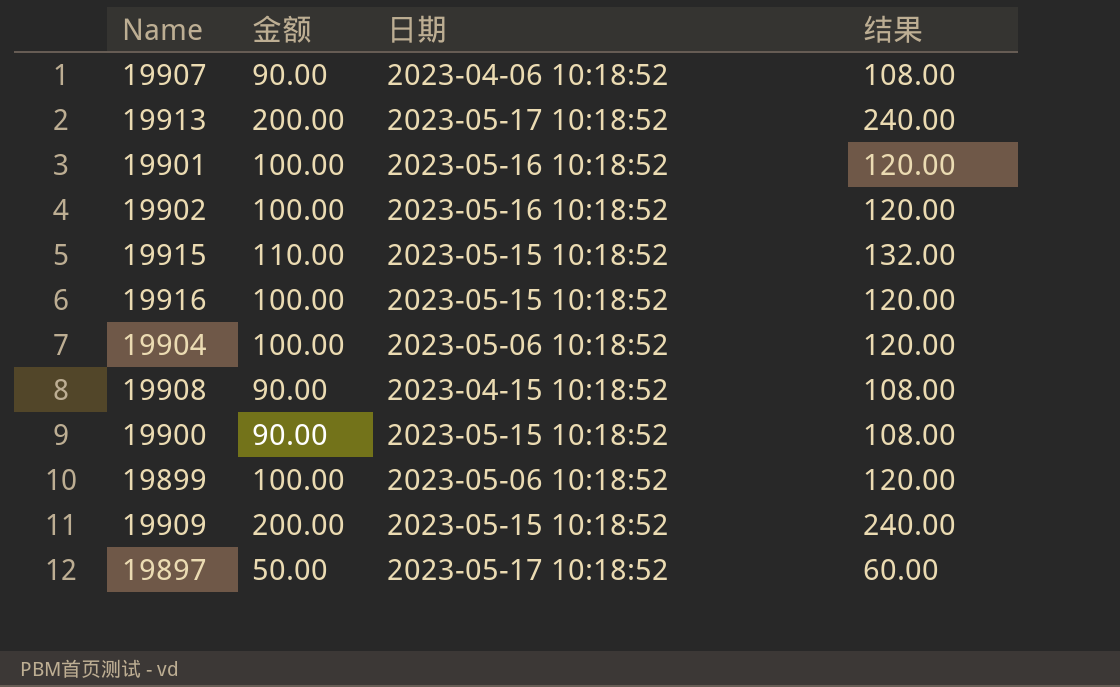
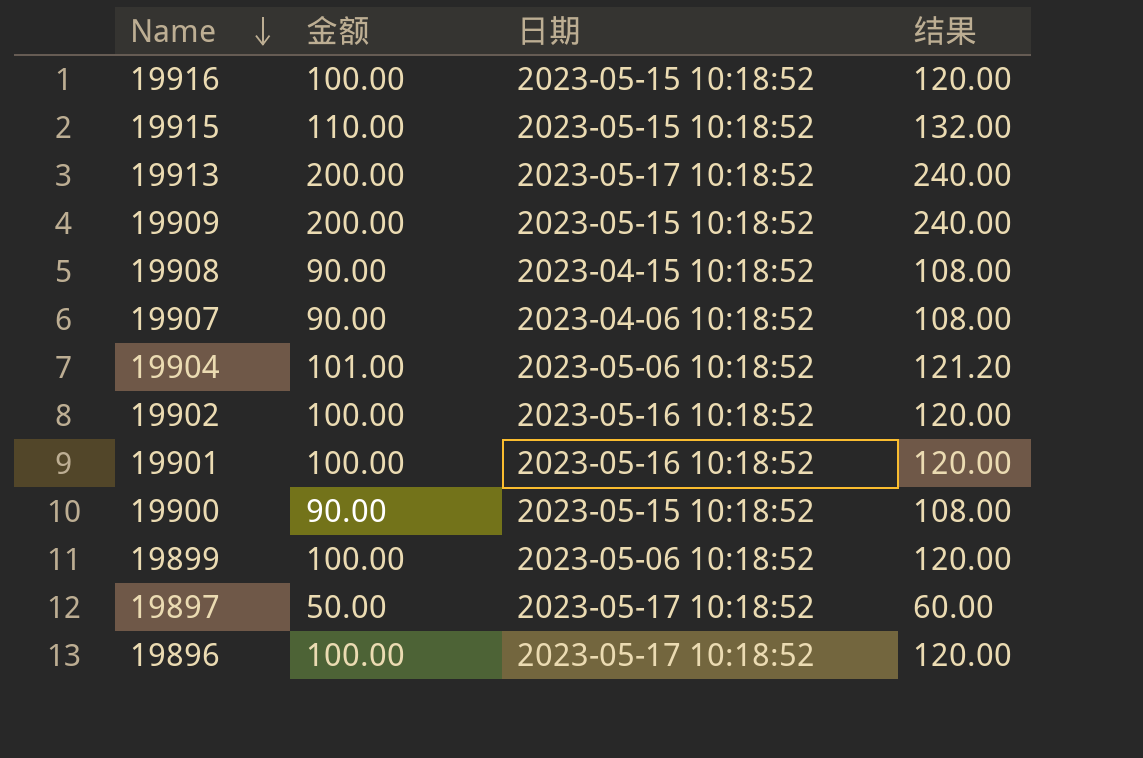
row order: none -> Name descending
19904 | 金额: 100.00 -> 101.00
19904 | 结果: 120.00 -> 121.20
row 19896: none -> 100.00 | 2023-05-17 10:18:52 | 120.00

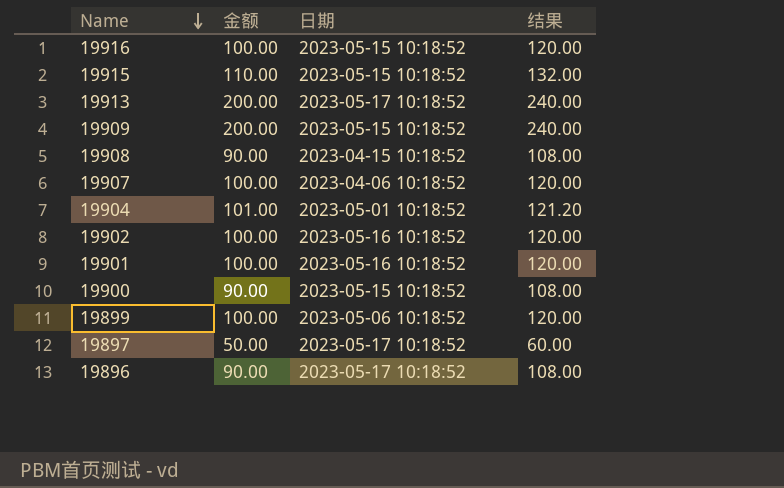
19907 | 金额: 90.00 -> 100.00
19907 | 结果: 108.00 -> 120.00
19904 | 日期: 2023-05-06 10:18:52 -> 2023-05-01 10:18:52
19896 | 金额: 100.00 -> 90.00
19896 | 结果: 120.00 -> 108.00

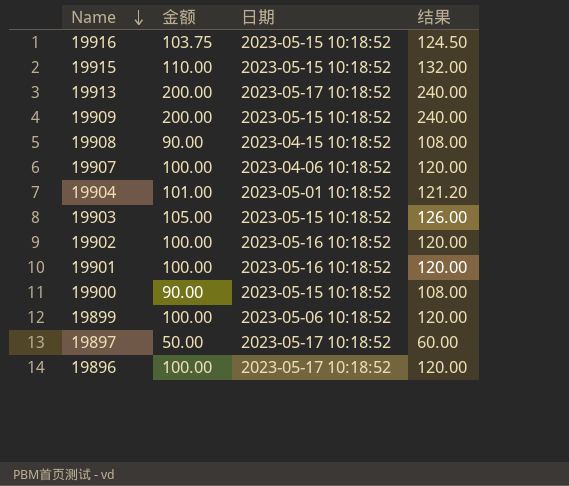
19916 | 金额: 100.00 -> 103.75
19916 | 结果: 120.00 -> 124.50
row 19903: none -> 105.00 | 2023-05-15 10:18:52 | 126.00
19896 | 金额: 90.00 -> 100.00
19896 | 结果: 108.00 -> 120.00

